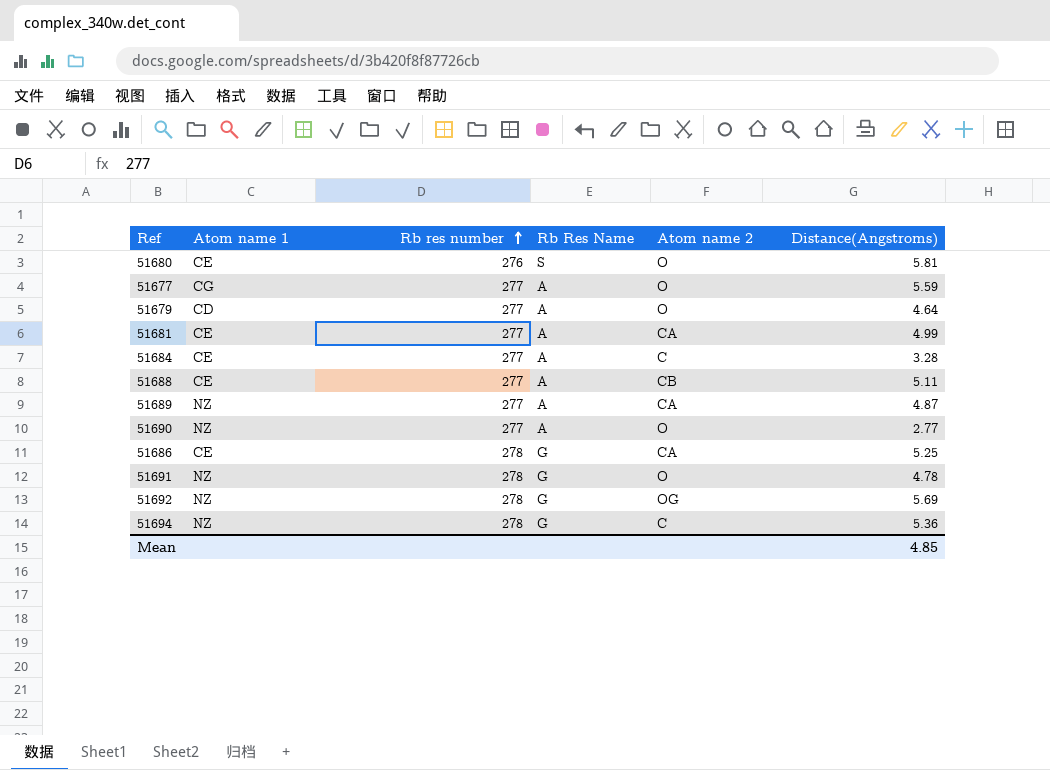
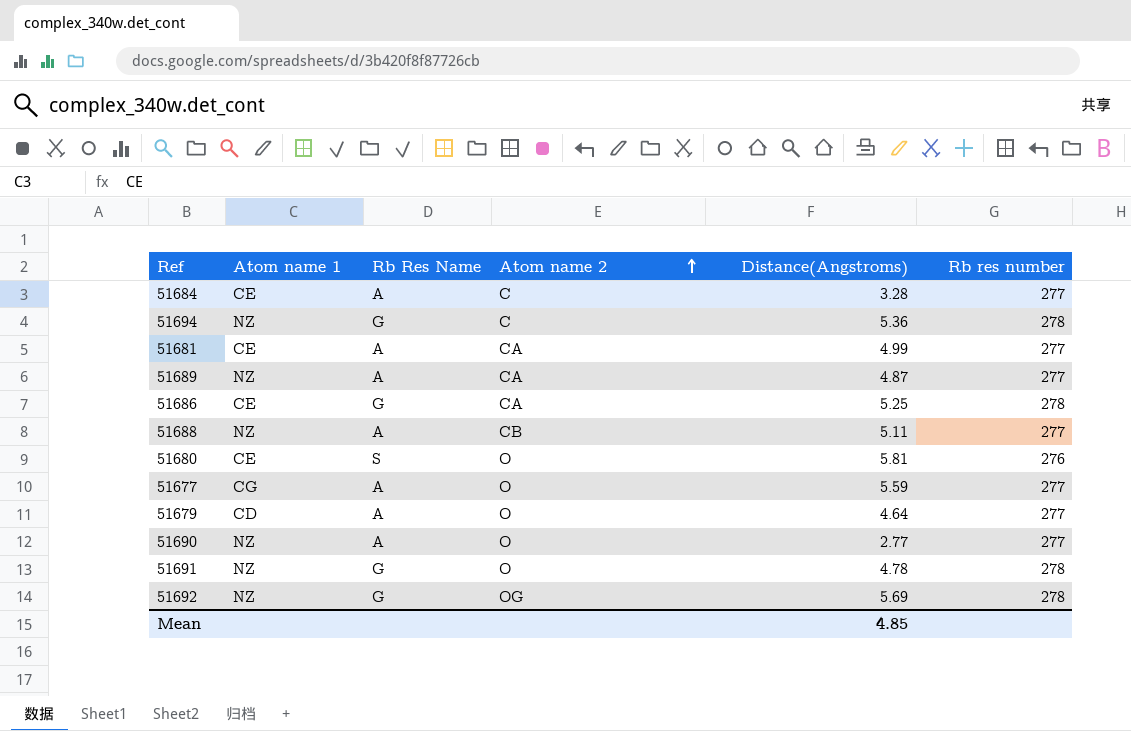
row order: Rb res number ascending -> Atom name 2 ascending
column Rb res number | position: 3 -> 6
51688 | Atom name 1: CE -> NZ

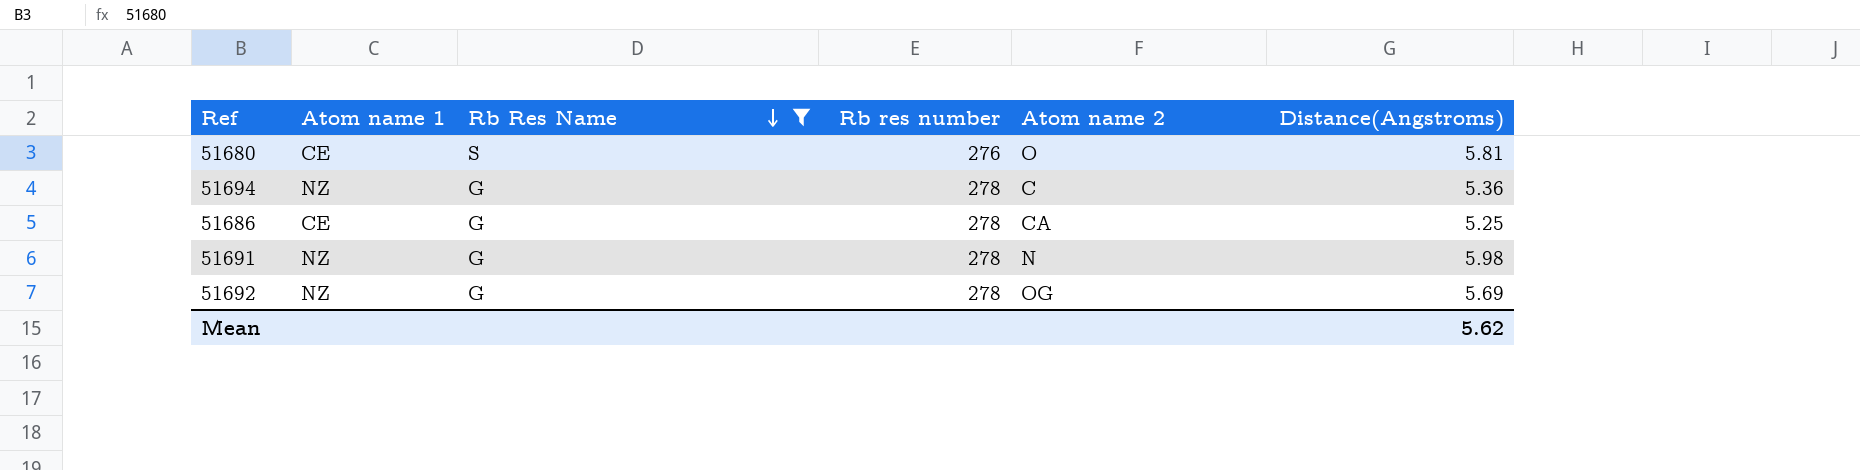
filter: none -> Rb Res Name != A
row order: Atom name 2 ascending -> Rb Res Name descending
column Rb res number | position: 6 -> 4
51691 | Atom name 2: O -> N
51691 | Distance(Angstroms): 4.78 -> 5.98
Mean | Distance(Angstroms): 4.85 -> 5.62

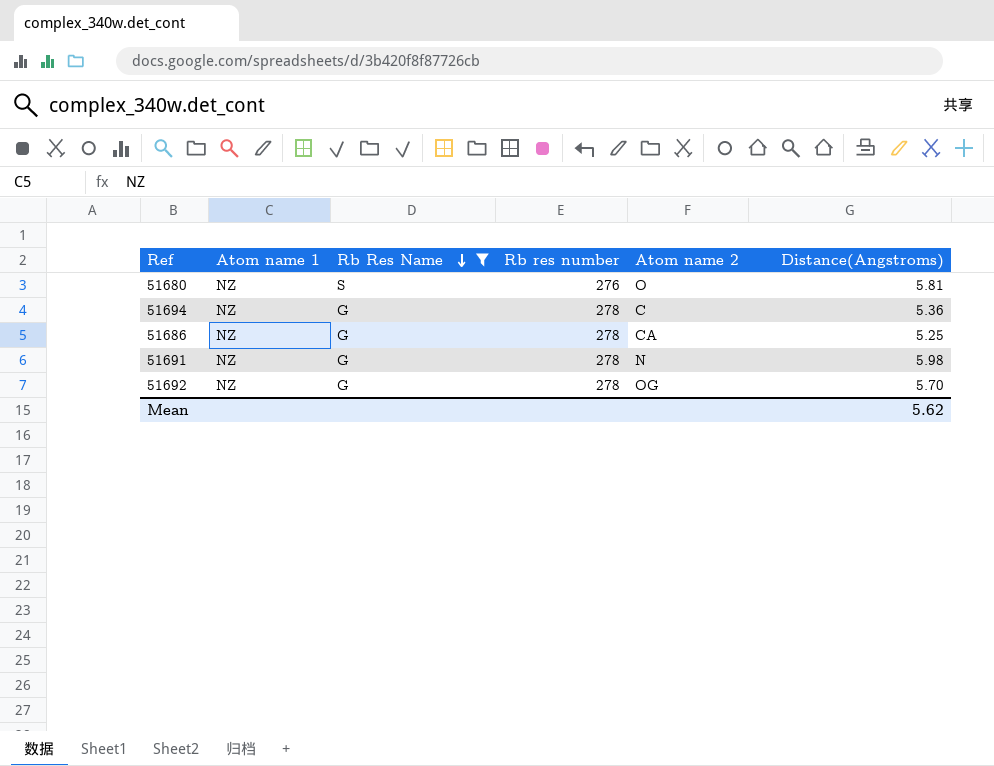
51680 | Atom name 1: CE -> NZ
51686 | Atom name 1: CE -> NZ
51692 | Distance(Angstroms): 5.69 -> 5.70

